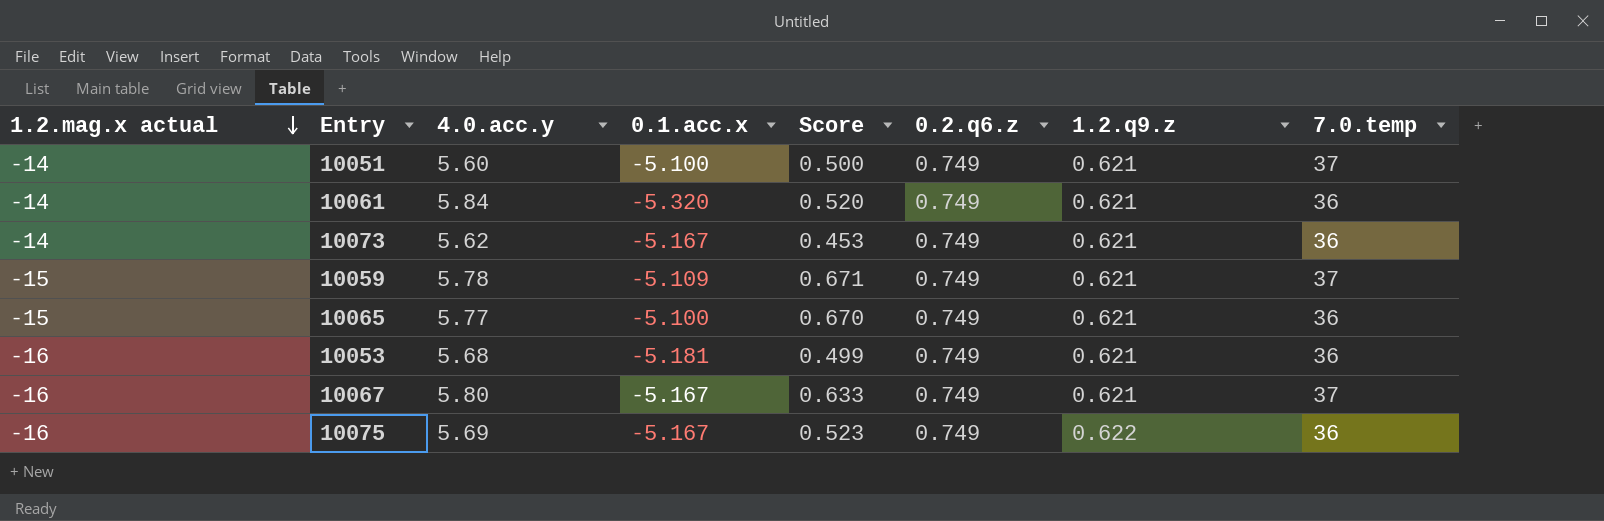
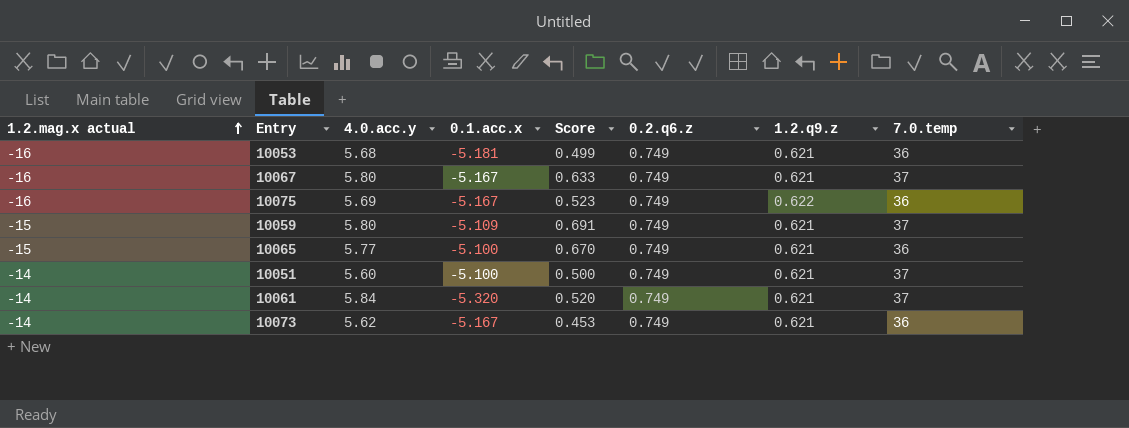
row order: 1.2.mag.x actual descending -> 1.2.mag.x actual ascending
10059 | 4.0.acc.y: 5.78 -> 5.80
10059 | Score: 0.671 -> 0.691
10061 | 7.0.temp: 36 -> 37

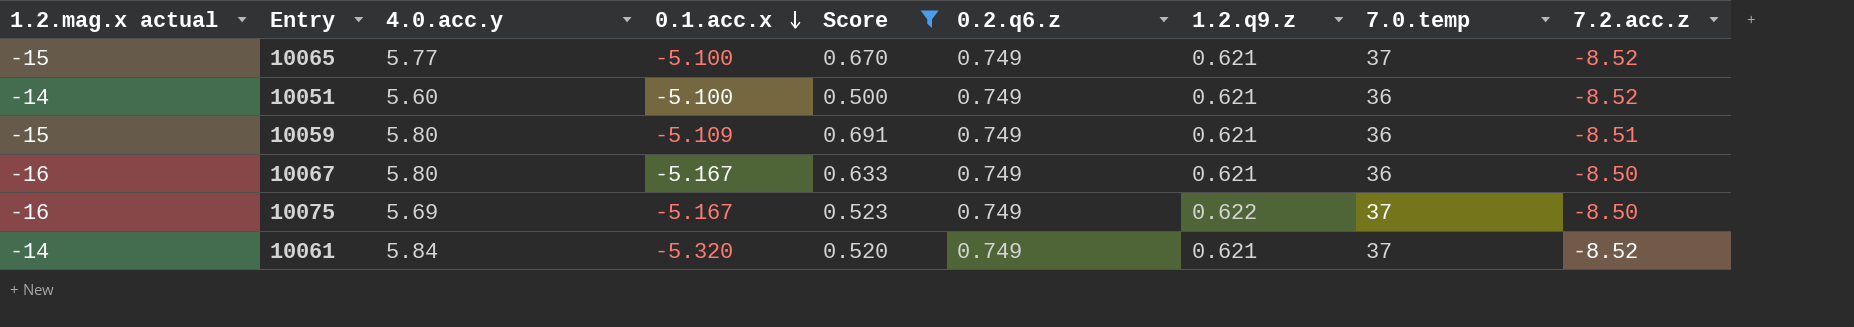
filter: none -> Score >= 0.500
row order: 1.2.mag.x actual ascending -> 0.1.acc.x descending
column 7.2.acc.z | position: none -> 9
10065 | 7.0.temp: 36 -> 37
10051 | 7.0.temp: 37 -> 36
10059 | 7.0.temp: 37 -> 36
10067 | 7.0.temp: 37 -> 36
10075 | 7.0.temp: 36 -> 37

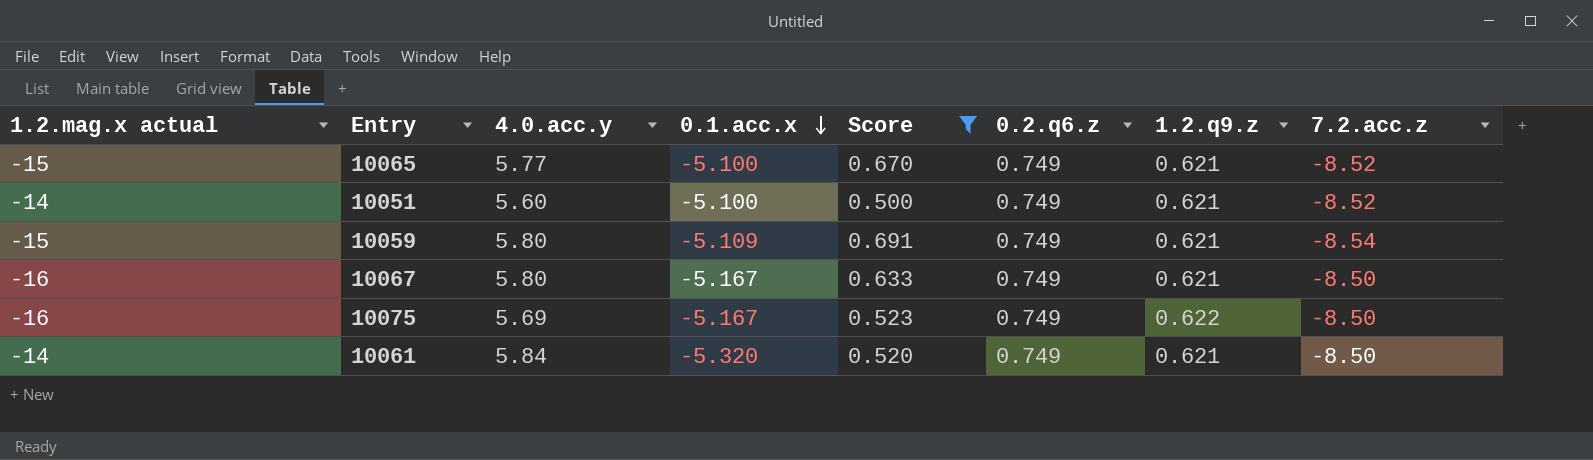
column 7.0.temp | position: 8 -> none
10059 | 7.2.acc.z: -8.51 -> -8.54
10061 | 7.2.acc.z: -8.52 -> -8.50

